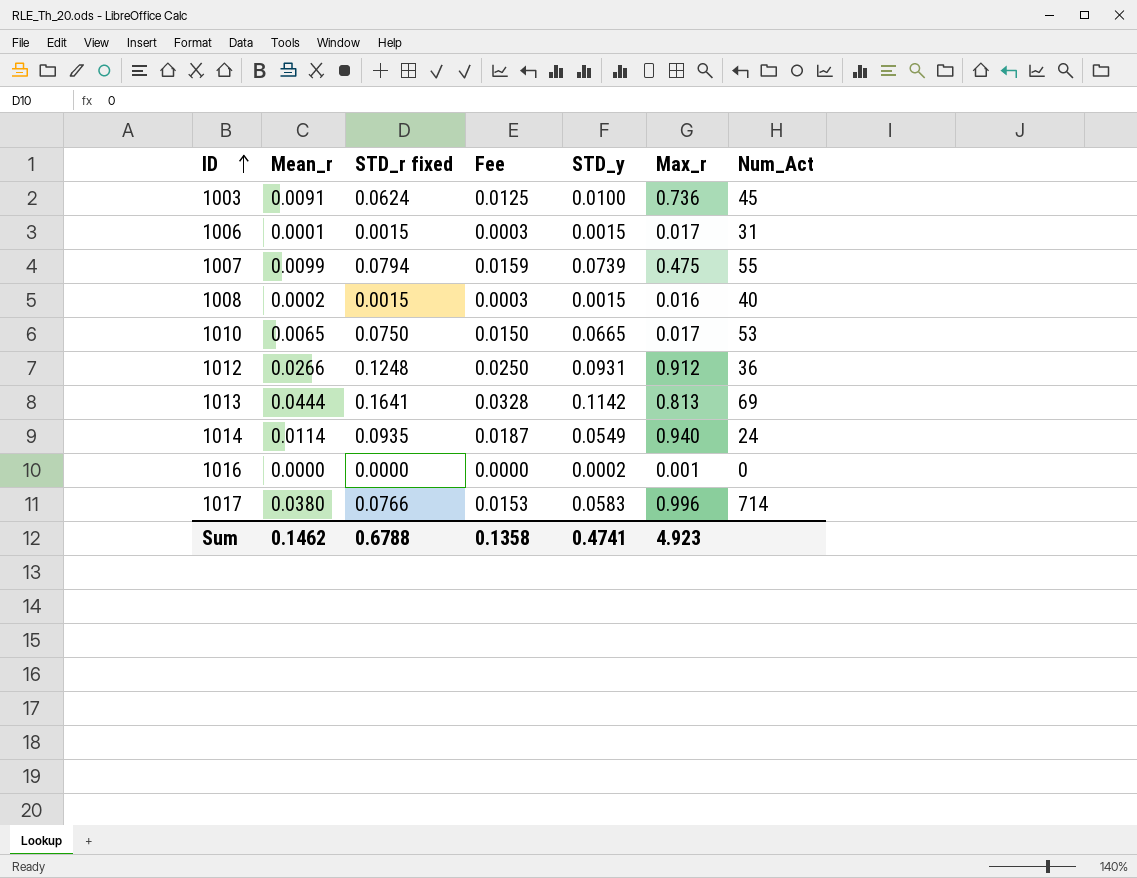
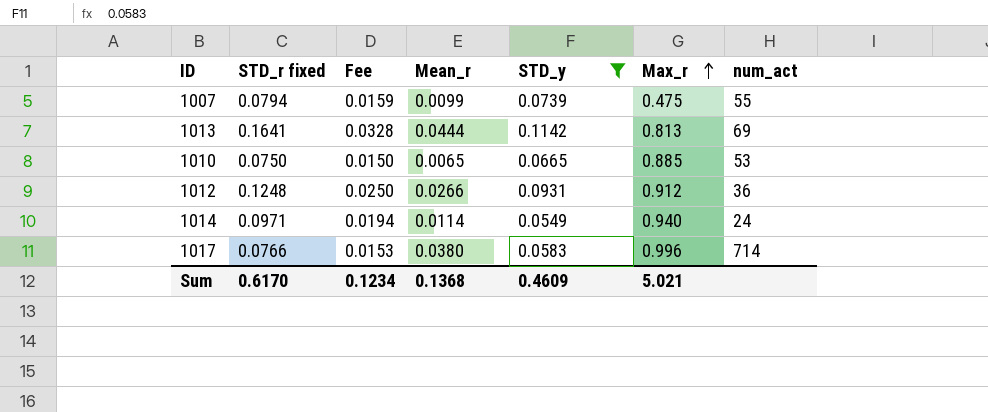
filter: none -> STD_y >= 0.0549
row order: ID ascending -> Max_r ascending
column Mean_r | position: 2 -> 4
column name: Num_Act -> num_act
1010 | Max_r: 0.017 -> 0.885
1014 | STD_r fixed: 0.0935 -> 0.0971
1014 | Fee: 0.0187 -> 0.0194
Sum | STD_r fixed: 0.6788 -> 0.6170
Sum | Fee: 0.1358 -> 0.1234
Sum | Mean_r: 0.1462 -> 0.1368
Sum | STD_y: 0.4741 -> 0.4609
Sum | Max_r: 4.923 -> 5.021

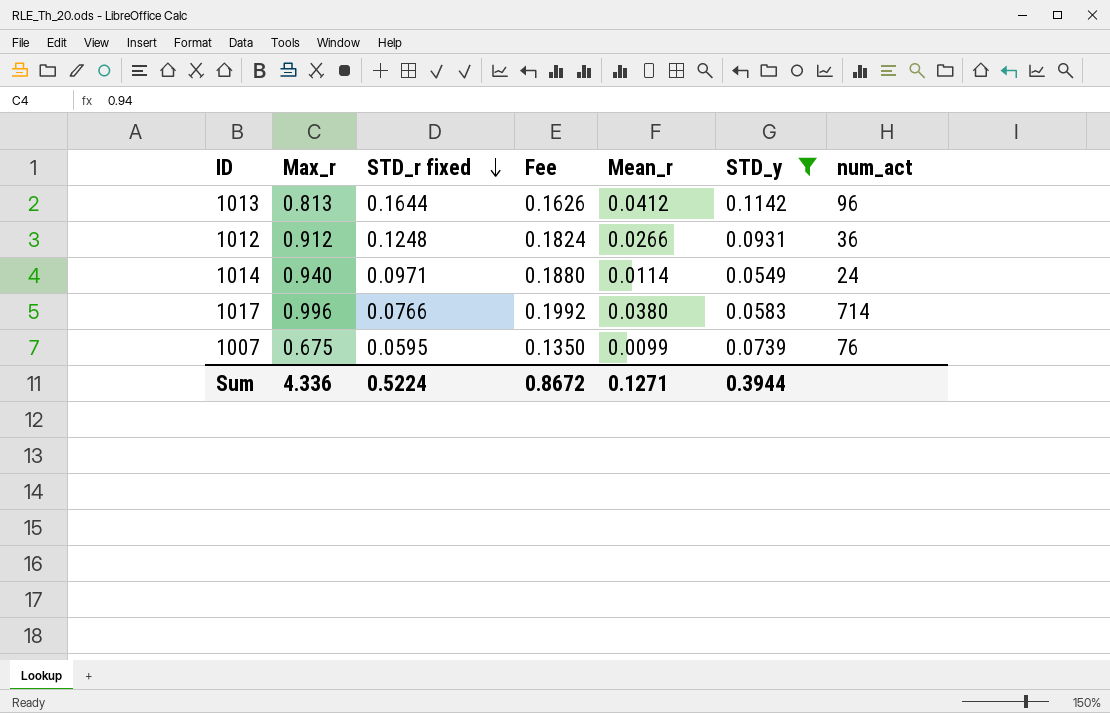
row order: Max_r ascending -> STD_r fixed descending
column Max_r | position: 6 -> 2
column Fee | formula: [STD_r fixed] * 0.2 -> [Max_r] * 0.2
row 1010: 0.0750 | 0.0150 | 0.0065 | 0.0665 | 0.885 | 53 -> none
1013 | STD_r fixed: 0.1641 -> 0.1644
1013 | Mean_r: 0.0444 -> 0.0412
1013 | num_act: 69 -> 96
1007 | Max_r: 0.475 -> 0.675
1007 | STD_r fixed: 0.0794 -> 0.0595
1007 | num_act: 55 -> 76
Sum | Max_r: 5.021 -> 4.336
Sum | STD_r fixed: 0.6170 -> 0.5224
Sum | Fee: 0.1234 -> 0.8672
Sum | Mean_r: 0.1368 -> 0.1271
Sum | STD_y: 0.4609 -> 0.3944

